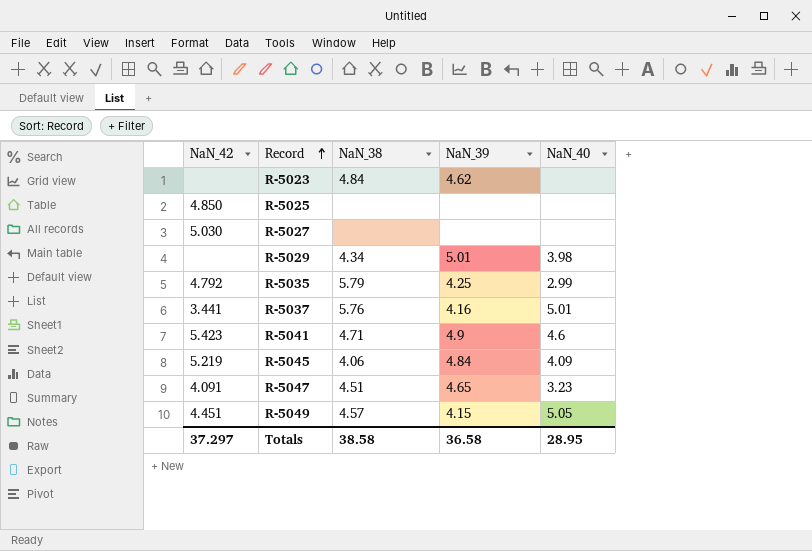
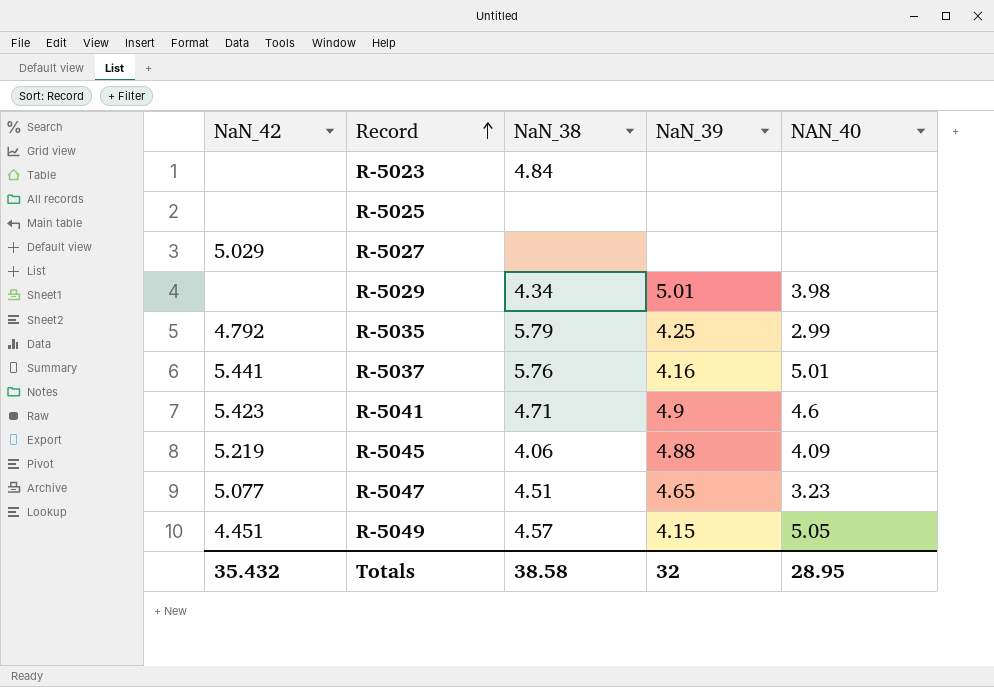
column name: NaN_40 -> NAN_40
R-5023 | NaN_39: 4.62 -> none
R-5025 | NaN_42: 4.850 -> none
R-5027 | NaN_42: 5.030 -> 5.029
R-5037 | NaN_42: 3.441 -> 5.441
R-5045 | NaN_39: 4.84 -> 4.88
R-5047 | NaN_42: 4.091 -> 5.077
Totals | NaN_42: 37.297 -> 35.432
Totals | NaN_39: 36.58 -> 32

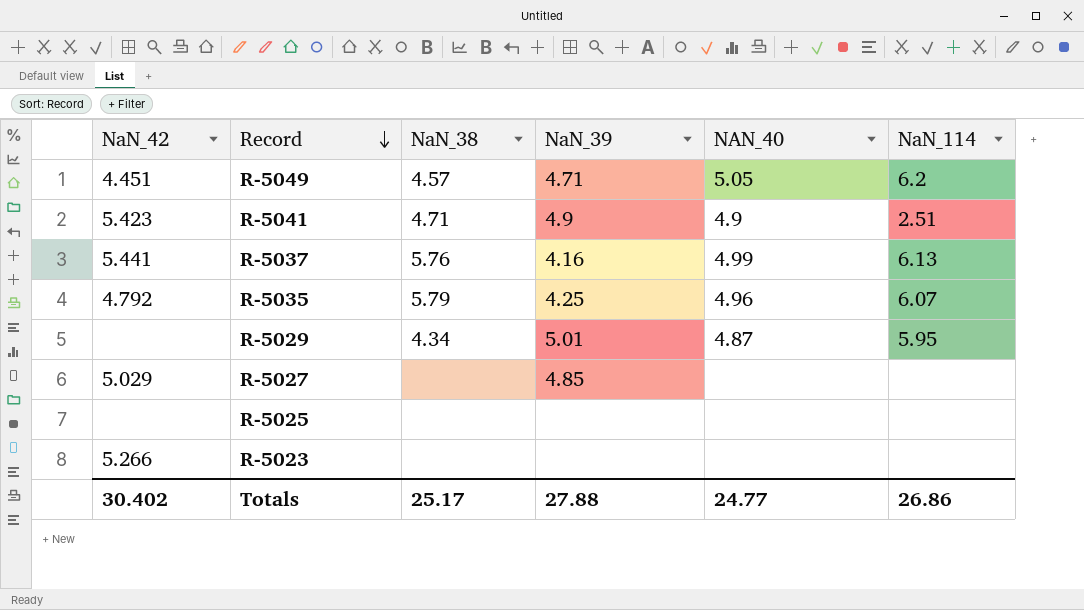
row order: Record ascending -> Record descending
column NaN_114 | position: none -> 6
row R-5045: 5.219 | 4.06 | 4.88 | 4.09 -> none
row R-5047: 5.077 | 4.51 | 4.65 | 3.23 -> none
R-5049 | NaN_39: 4.15 -> 4.71
R-5041 | NAN_40: 4.6 -> 4.9
R-5037 | NAN_40: 5.01 -> 4.99
R-5035 | NAN_40: 2.99 -> 4.96
R-5029 | NAN_40: 3.98 -> 4.87
R-5027 | NaN_39: none -> 4.85
R-5023 | NaN_42: none -> 5.266
R-5023 | NaN_38: 4.84 -> none
Totals | NaN_42: 35.432 -> 30.402
Totals | NaN_38: 38.58 -> 25.17
Totals | NaN_39: 32 -> 27.88
Totals | NAN_40: 28.95 -> 24.77

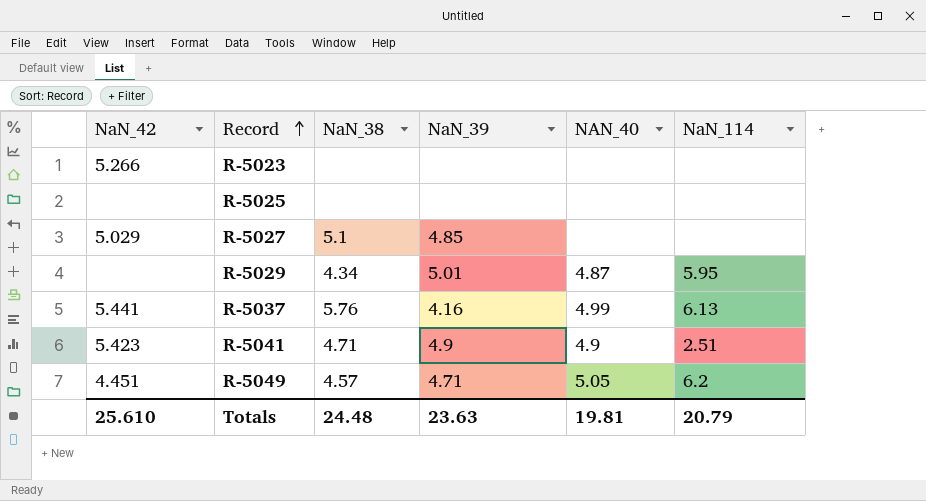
row order: Record descending -> Record ascending
row R-5035: 4.792 | 5.79 | 4.25 | 4.96 | 6.07 -> none
R-5027 | NaN_38: none -> 5.1
Totals | NaN_42: 30.402 -> 25.610
Totals | NaN_38: 25.17 -> 24.48
Totals | NaN_39: 27.88 -> 23.63
Totals | NAN_40: 24.77 -> 19.81
Totals | NaN_114: 26.86 -> 20.79

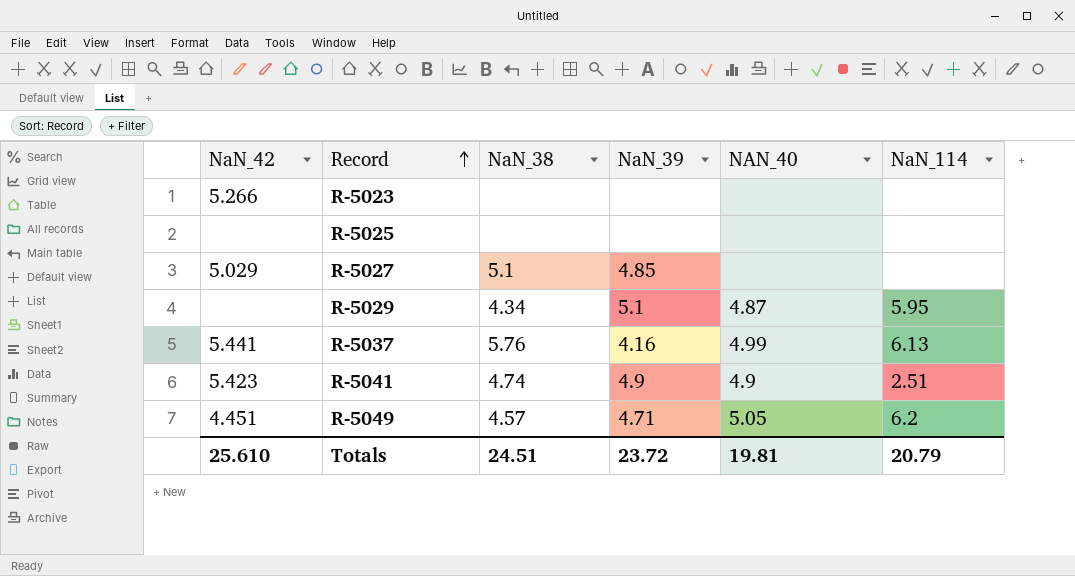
R-5029 | NaN_39: 5.01 -> 5.1
R-5041 | NaN_38: 4.71 -> 4.74
Totals | NaN_38: 24.48 -> 24.51
Totals | NaN_39: 23.63 -> 23.72

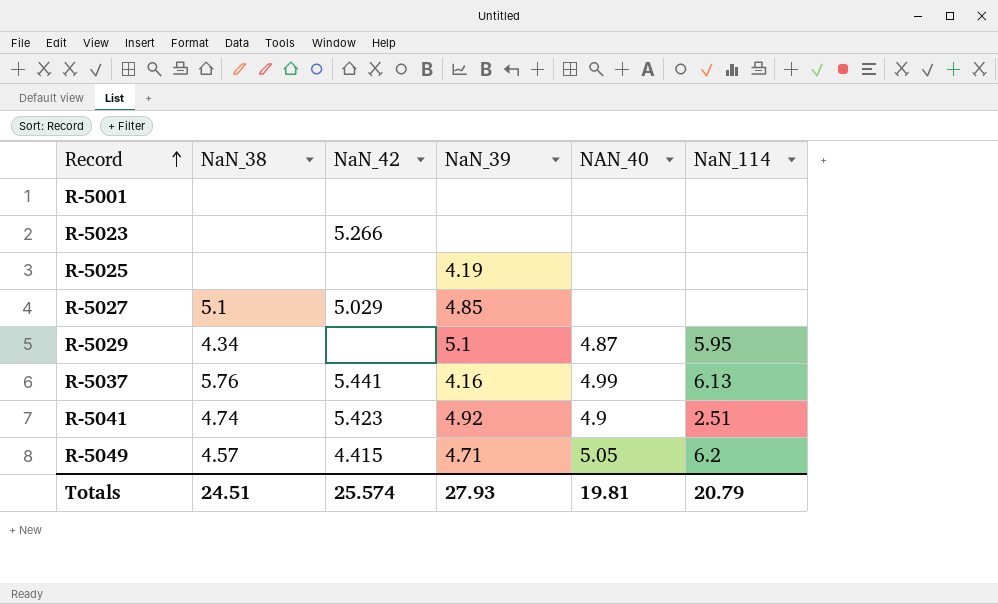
column NaN_42 | position: 1 -> 3
row R-5001: none -> none | none | none | none | none
R-5025 | NaN_39: none -> 4.19
R-5041 | NaN_39: 4.9 -> 4.92
R-5049 | NaN_42: 4.451 -> 4.415
Totals | NaN_42: 25.610 -> 25.574
Totals | NaN_39: 23.72 -> 27.93

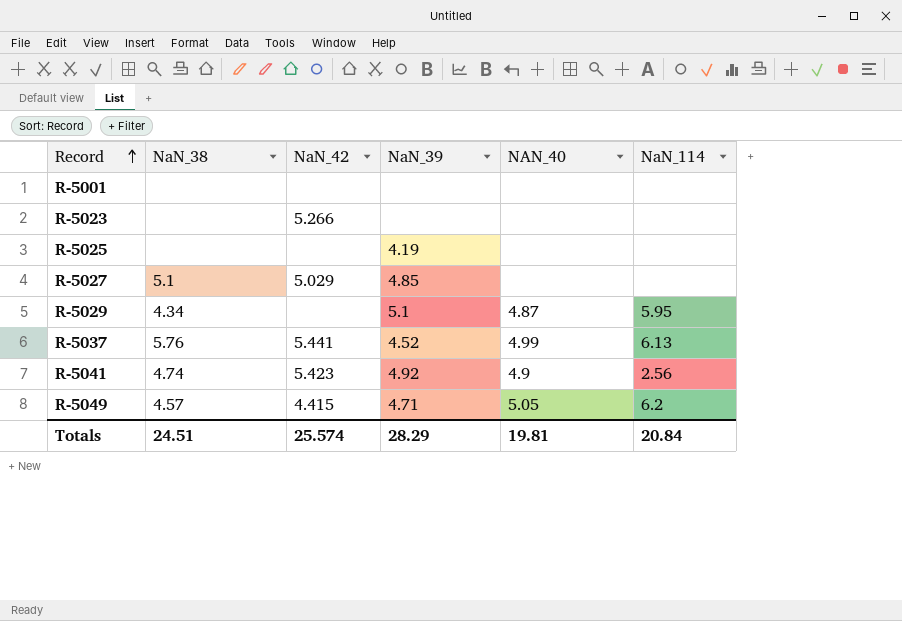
R-5037 | NaN_39: 4.16 -> 4.52
R-5041 | NaN_114: 2.51 -> 2.56
Totals | NaN_39: 27.93 -> 28.29
Totals | NaN_114: 20.79 -> 20.84

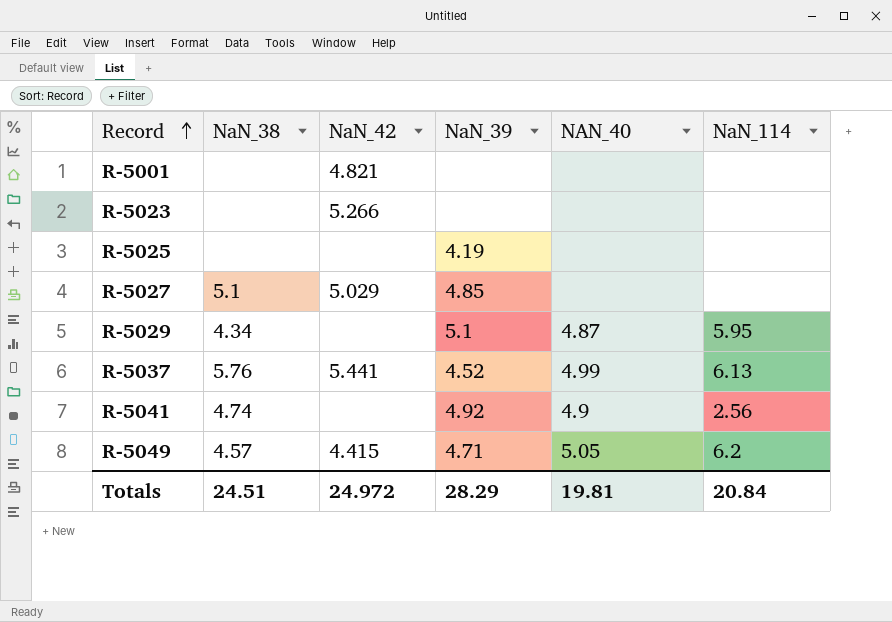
R-5001 | NaN_42: none -> 4.821
R-5041 | NaN_42: 5.423 -> none
Totals | NaN_42: 25.574 -> 24.972

